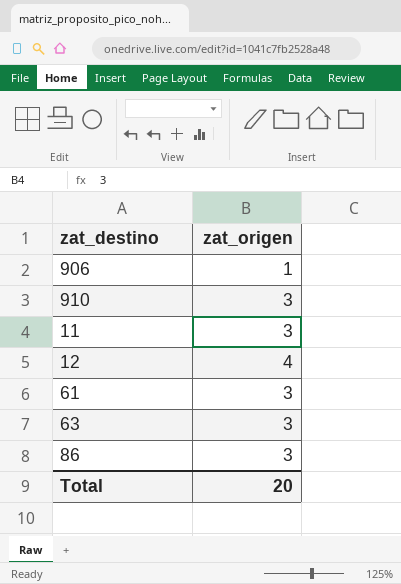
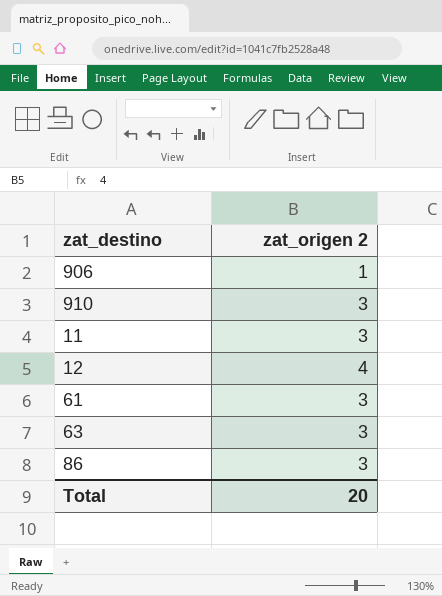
column name: zat_origen -> zat_origen 2

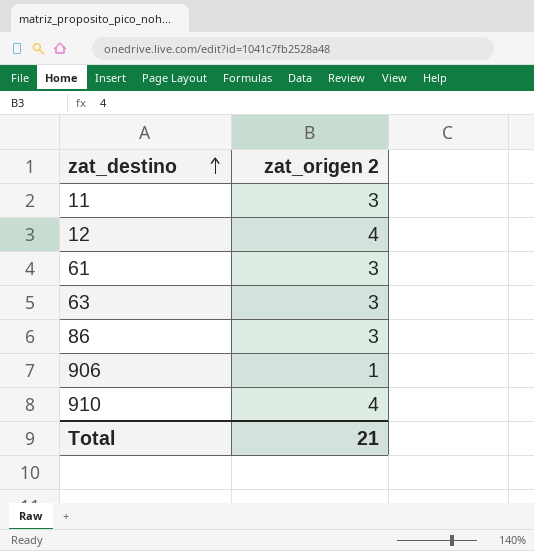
row order: none -> zat_destino ascending
910 | zat_origen 2: 3 -> 4
Total | zat_origen 2: 20 -> 21

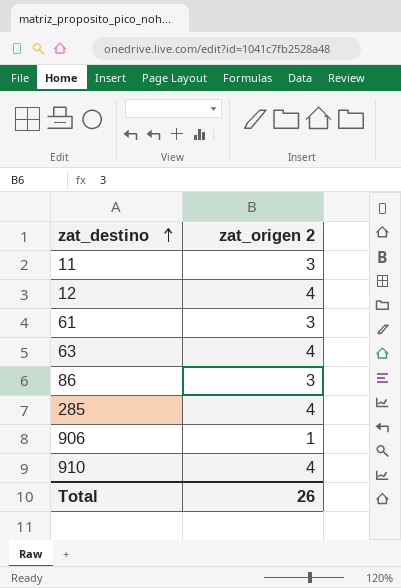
63 | zat_origen 2: 3 -> 4
row 285: none -> 4
Total | zat_origen 2: 21 -> 26

